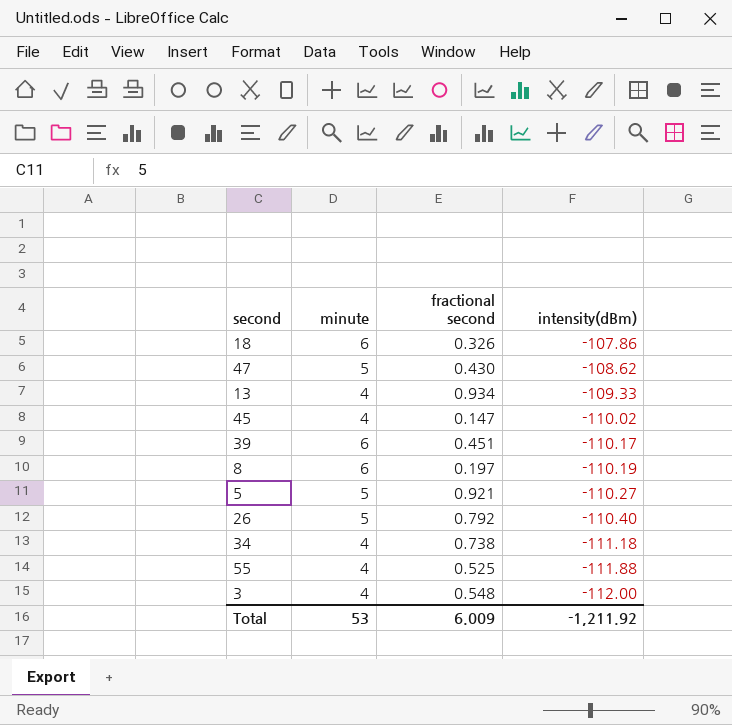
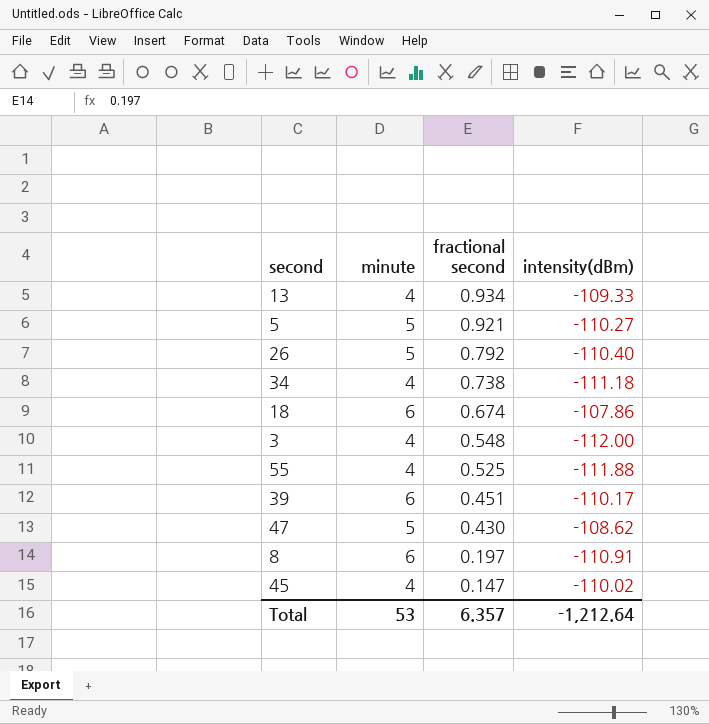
row order: intensity(dBm) descending -> fractional second descending
18 | fractional second: 0.326 -> 0.674
8 | intensity(dBm): -110.19 -> -110.91
Total | fractional second: 6.009 -> 6.357
Total | intensity(dBm): -1,211.92 -> -1,212.64

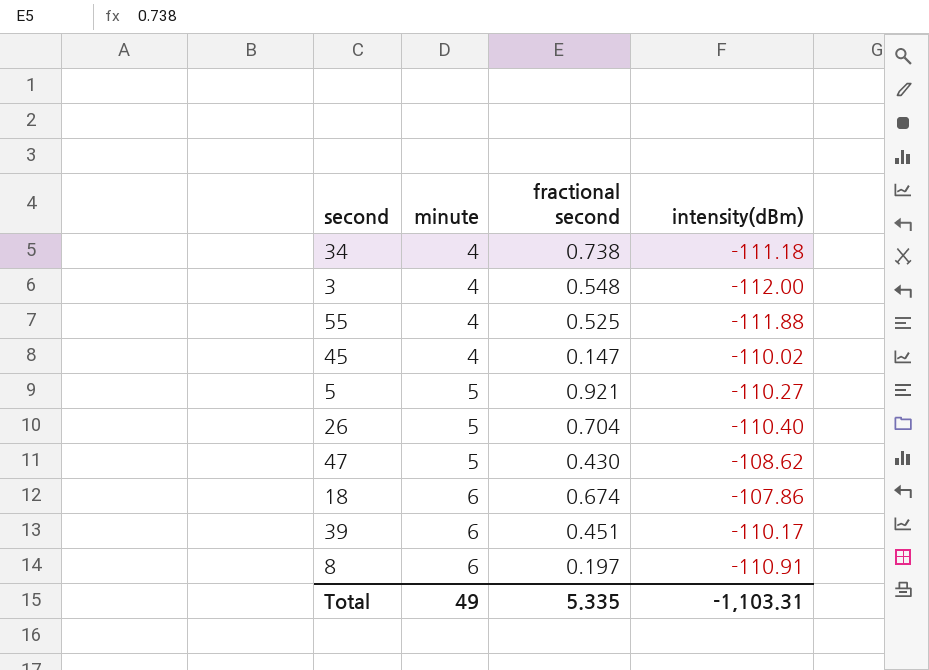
row order: fractional second descending -> minute ascending
row 13: 4 | 0.934 | -109.33 -> none
26 | fractional second: 0.792 -> 0.704
Total | minute: 53 -> 49
Total | fractional second: 6.357 -> 5.335
Total | intensity(dBm): -1,212.64 -> -1,103.31

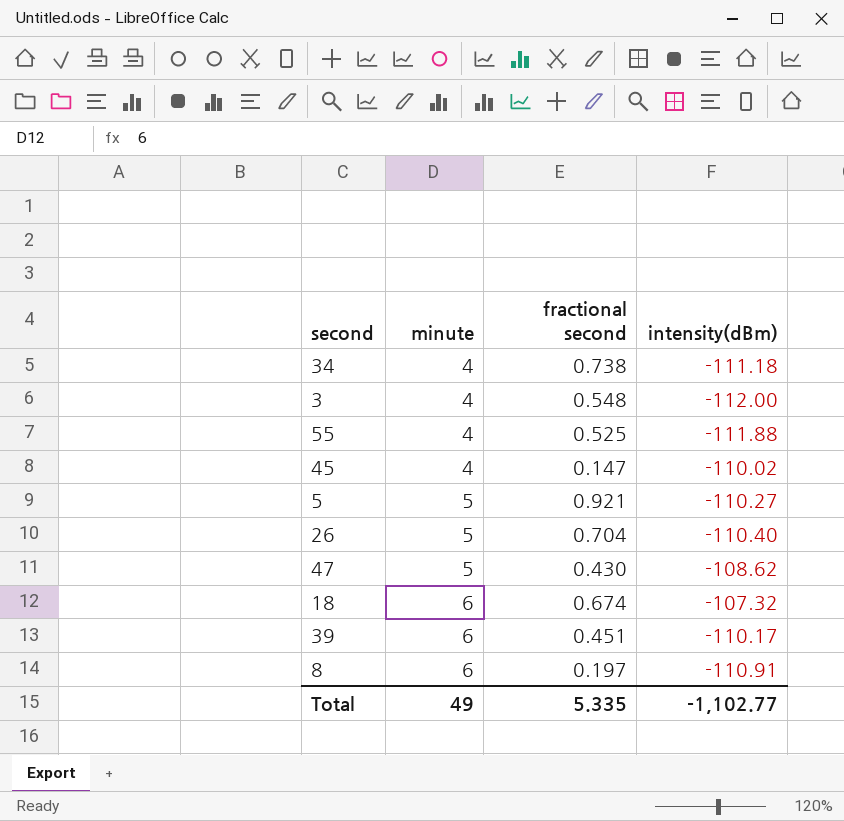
18 | intensity(dBm): -107.86 -> -107.32
Total | intensity(dBm): -1,103.31 -> -1,102.77

